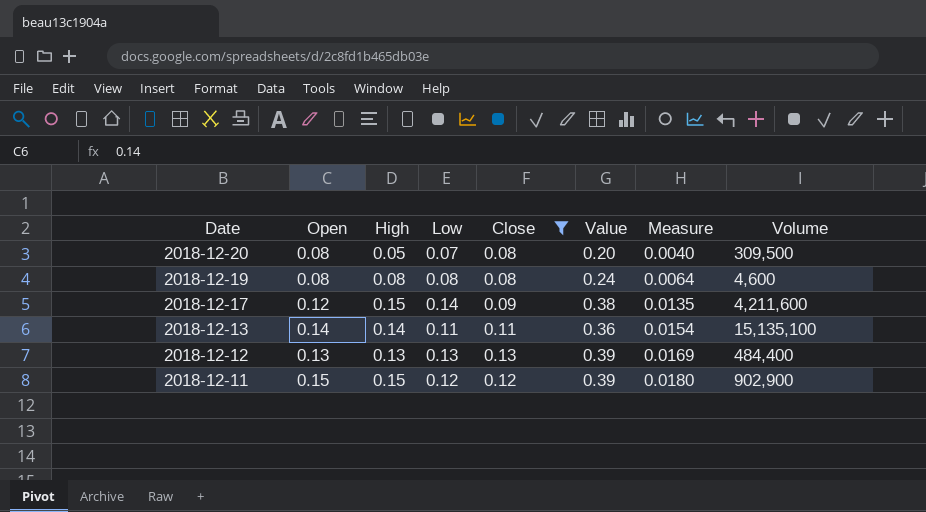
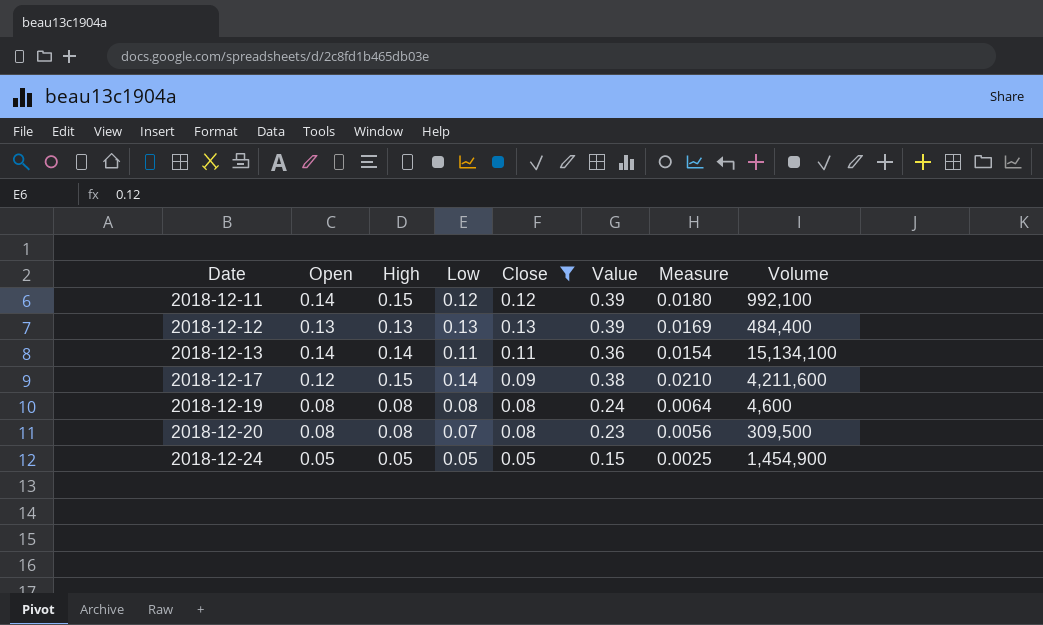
row order: Date descending -> Date ascending
column Measure | formula: [High] * [Close] -> [High] * [Low]
2018-12-11 | Open: 0.15 -> 0.14
2018-12-11 | Volume: 902,900 -> 992,100
2018-12-13 | Volume: 15,135,100 -> 15,134,100
2018-12-20 | High: 0.05 -> 0.08
2018-12-20 | Value: 0.20 -> 0.23
row 2018-12-24: none -> 0.05 | 0.05 | 0.05 | 0.05 | 0.15 | 0.0025 | 1,454,900

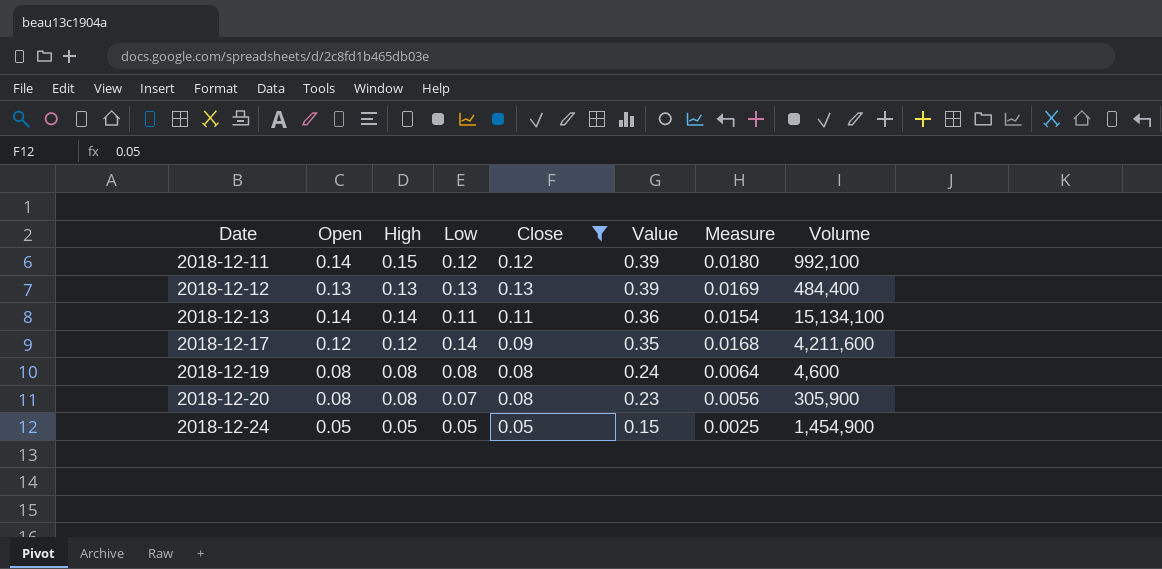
2018-12-17 | High: 0.15 -> 0.12
2018-12-17 | Value: 0.38 -> 0.35
2018-12-17 | Measure: 0.0210 -> 0.0168
2018-12-20 | Volume: 309,500 -> 305,900

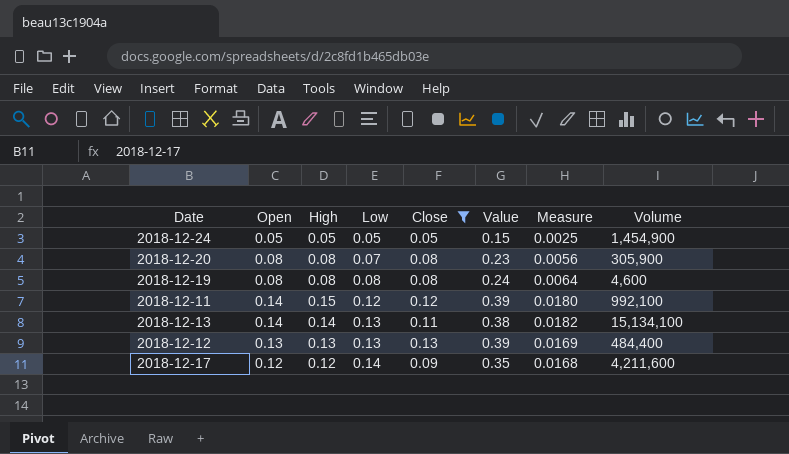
row order: Date ascending -> Low ascending
2018-12-13 | Low: 0.11 -> 0.13
2018-12-13 | Value: 0.36 -> 0.38
2018-12-13 | Measure: 0.0154 -> 0.0182

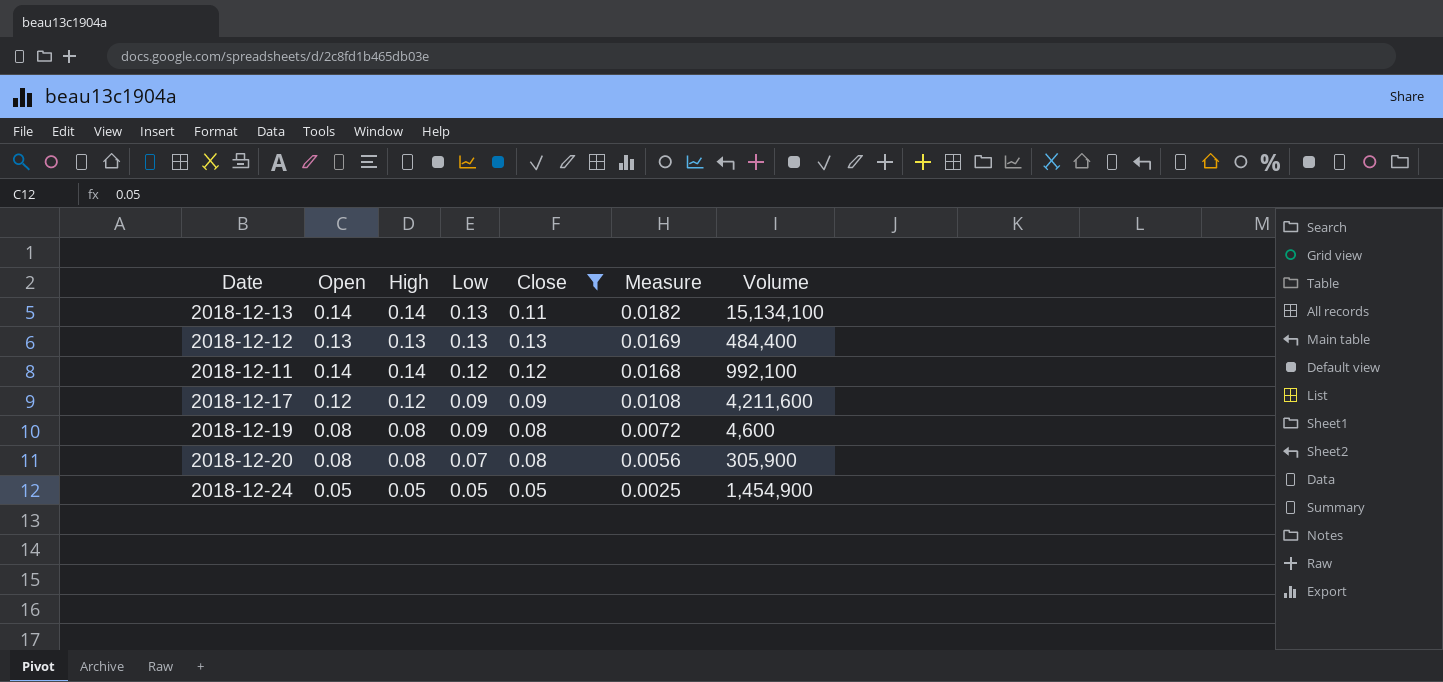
row order: Low ascending -> Low descending
column Value | formula: [High] + [Low] + [Close] -> none
2018-12-11 | High: 0.15 -> 0.14
2018-12-11 | Measure: 0.0180 -> 0.0168
2018-12-17 | Low: 0.14 -> 0.09
2018-12-17 | Measure: 0.0168 -> 0.0108
2018-12-19 | Low: 0.08 -> 0.09
2018-12-19 | Measure: 0.0064 -> 0.0072

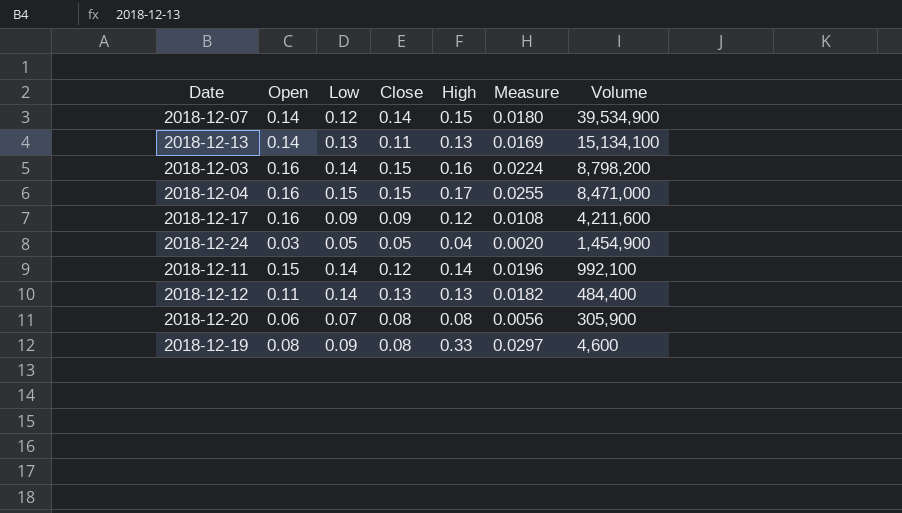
filter: Close <= 0.13 -> none
row order: Low descending -> Volume descending
column High | position: 3 -> 5
2018-12-13 | High: 0.14 -> 0.13
2018-12-13 | Measure: 0.0182 -> 0.0169
2018-12-17 | Open: 0.12 -> 0.16
2018-12-24 | Open: 0.05 -> 0.03
2018-12-24 | High: 0.05 -> 0.04
2018-12-24 | Measure: 0.0025 -> 0.0020
2018-12-11 | Open: 0.14 -> 0.15
2018-12-11 | Low: 0.12 -> 0.14
2018-12-11 | Measure: 0.0168 -> 0.0196
2018-12-12 | Open: 0.13 -> 0.11
2018-12-12 | Low: 0.13 -> 0.14
2018-12-12 | Measure: 0.0169 -> 0.0182
2018-12-20 | Open: 0.08 -> 0.06
2018-12-19 | High: 0.08 -> 0.33
2018-12-19 | Measure: 0.0072 -> 0.0297

